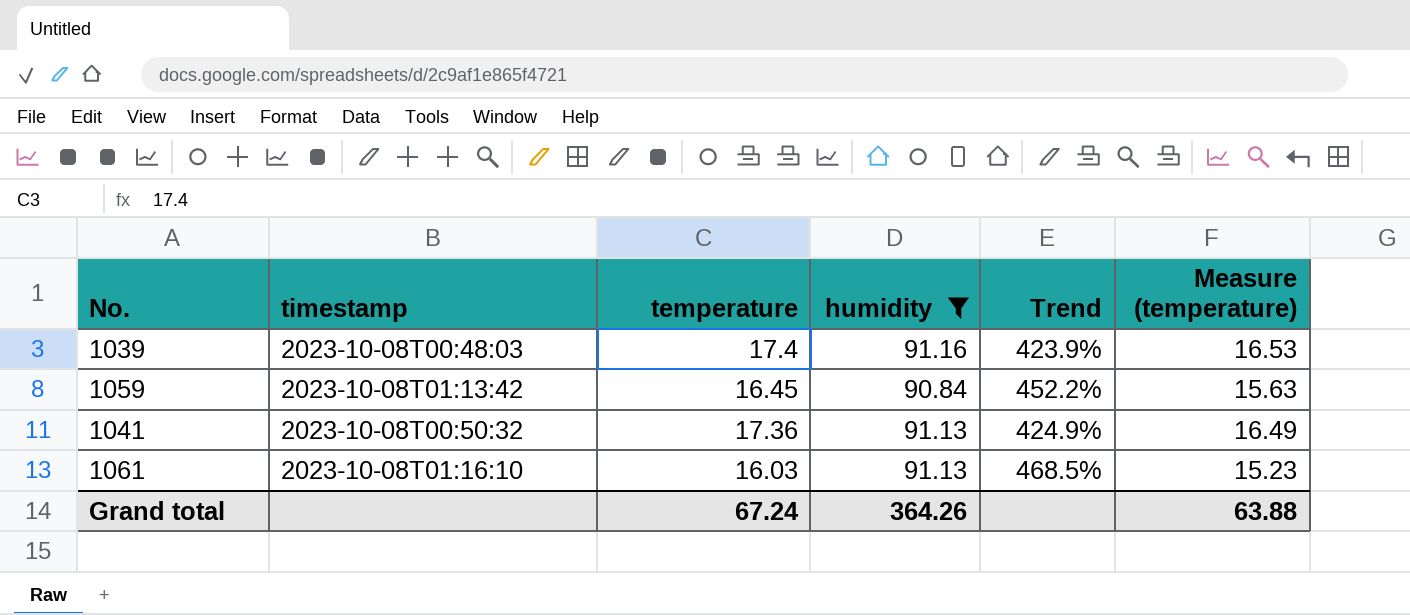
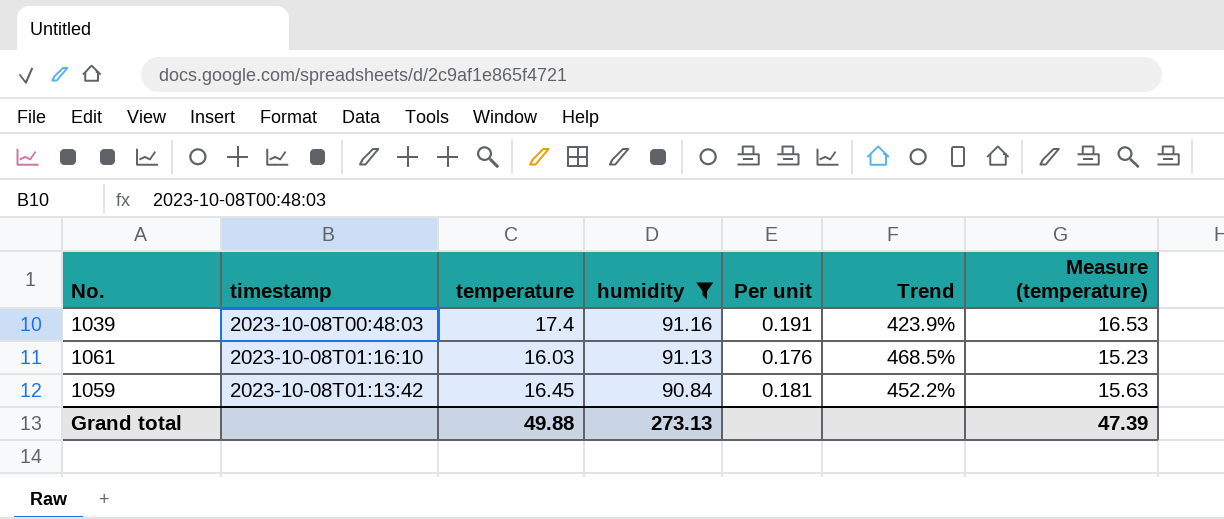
row order: none -> humidity descending
column Per unit | formula: none -> [temperature] / [humidity]
row 1041: 2023-10-08T00:50:32 | 17.36 | 91.13 | 424.9% | 16.49 -> none
Grand total | temperature: 67.24 -> 49.88
Grand total | humidity: 364.26 -> 273.13
Grand total | Measure (temperature): 63.88 -> 47.39

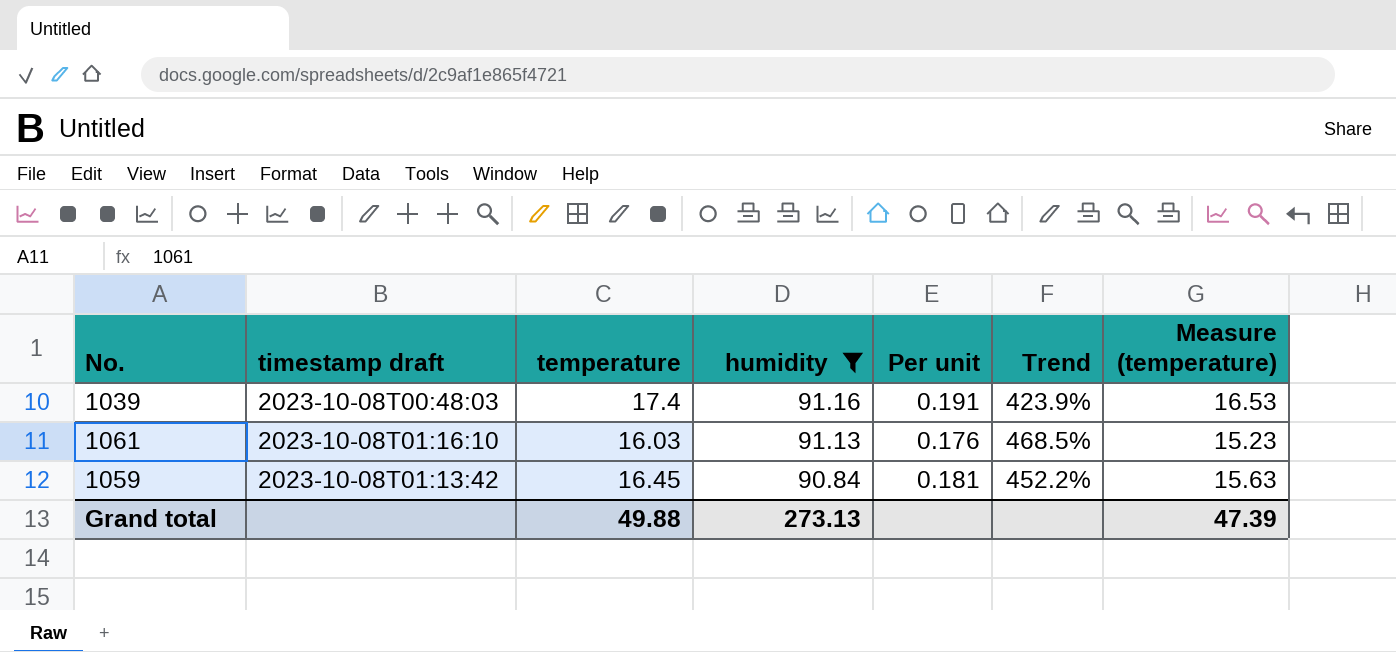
column name: timestamp -> timestamp draft

